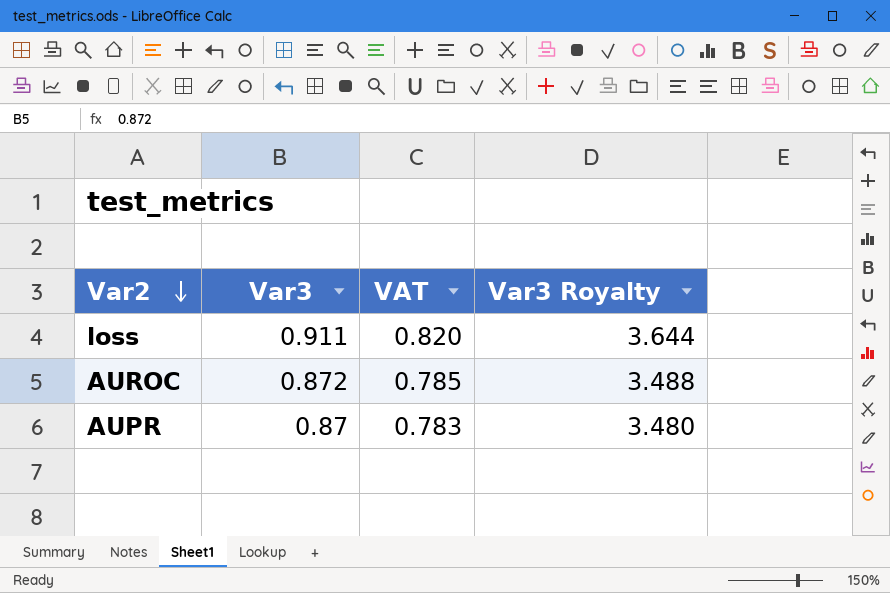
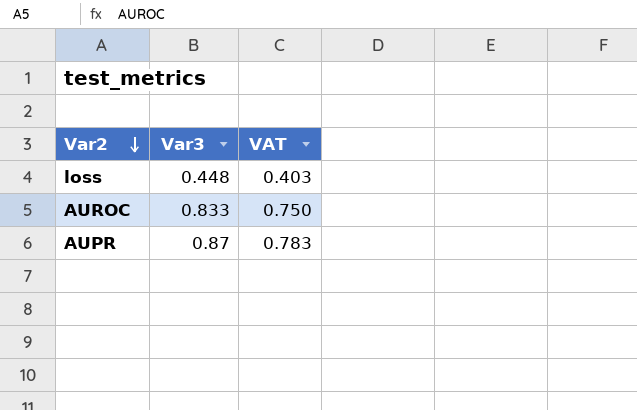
column Var3 Royalty | formula: [Var3] * 4 -> none
loss | Var3: 0.911 -> 0.448
loss | VAT: 0.820 -> 0.403
AUROC | Var3: 0.872 -> 0.833
AUROC | VAT: 0.785 -> 0.750

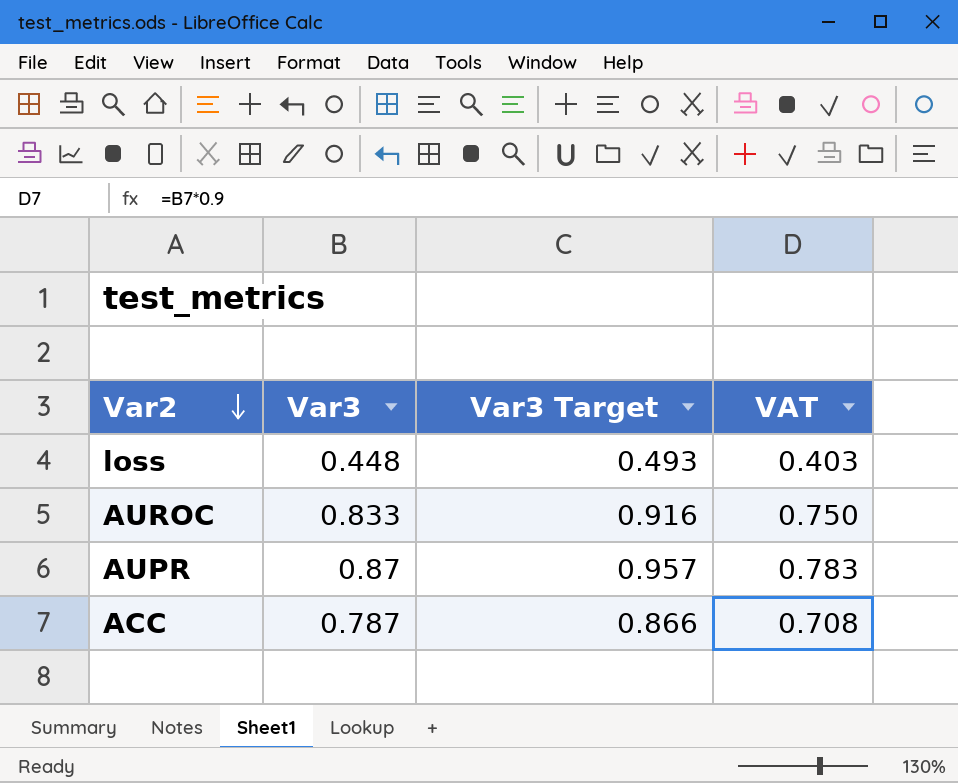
column Var3 Target | formula: none -> [Var3] * 1.1
row ACC: none -> 0.787 | 0.866 | 0.708

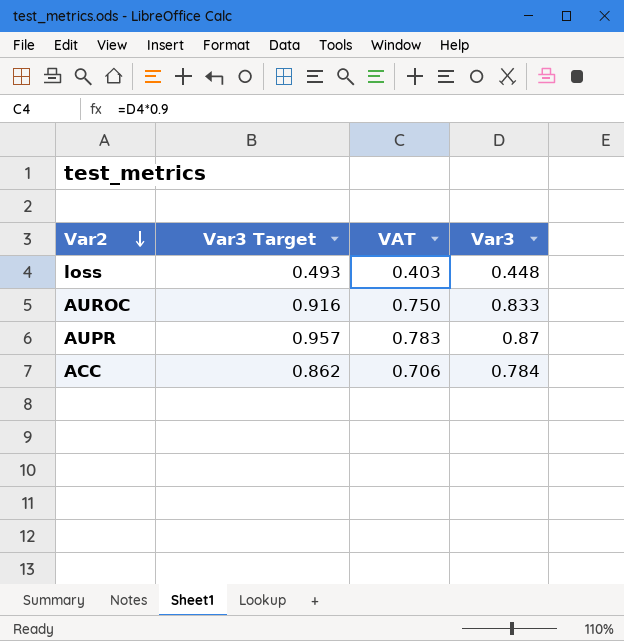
column Var3 | position: 2 -> 4
ACC | Var3 Target: 0.866 -> 0.862
ACC | VAT: 0.708 -> 0.706
ACC | Var3: 0.787 -> 0.784

